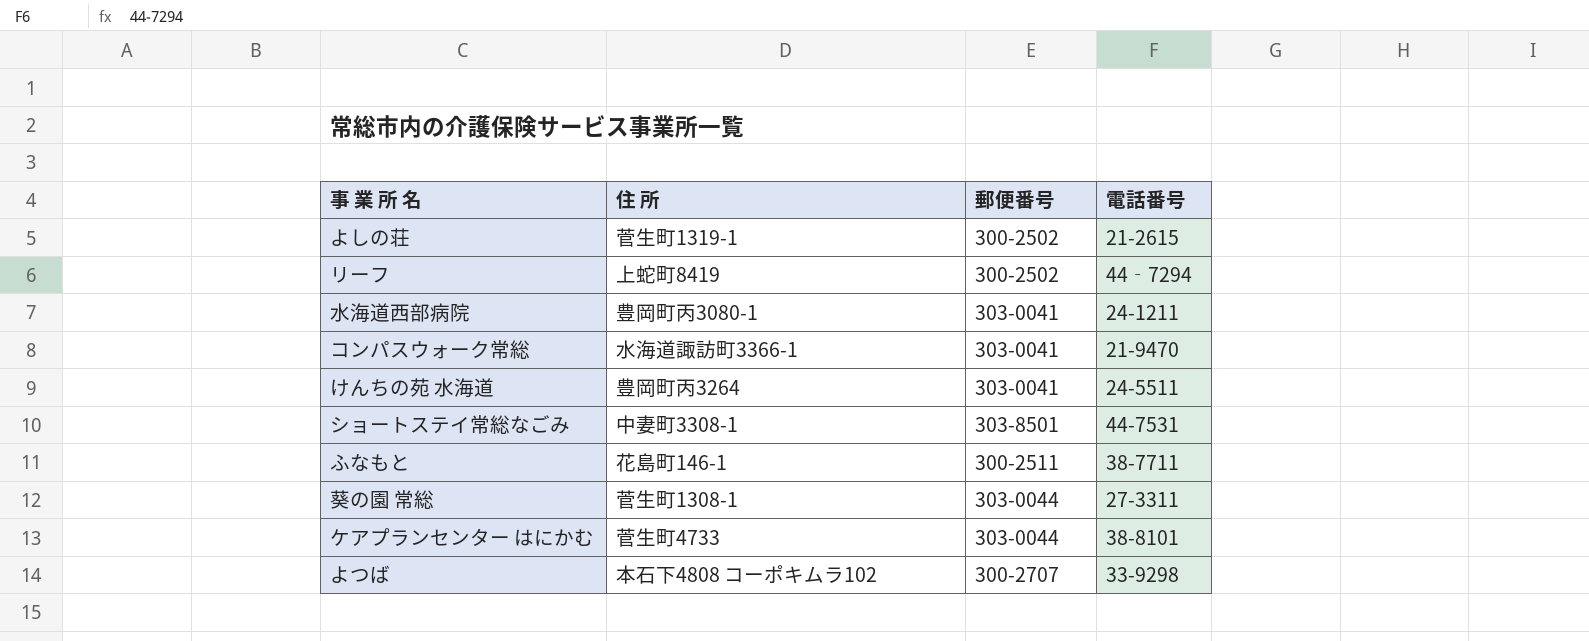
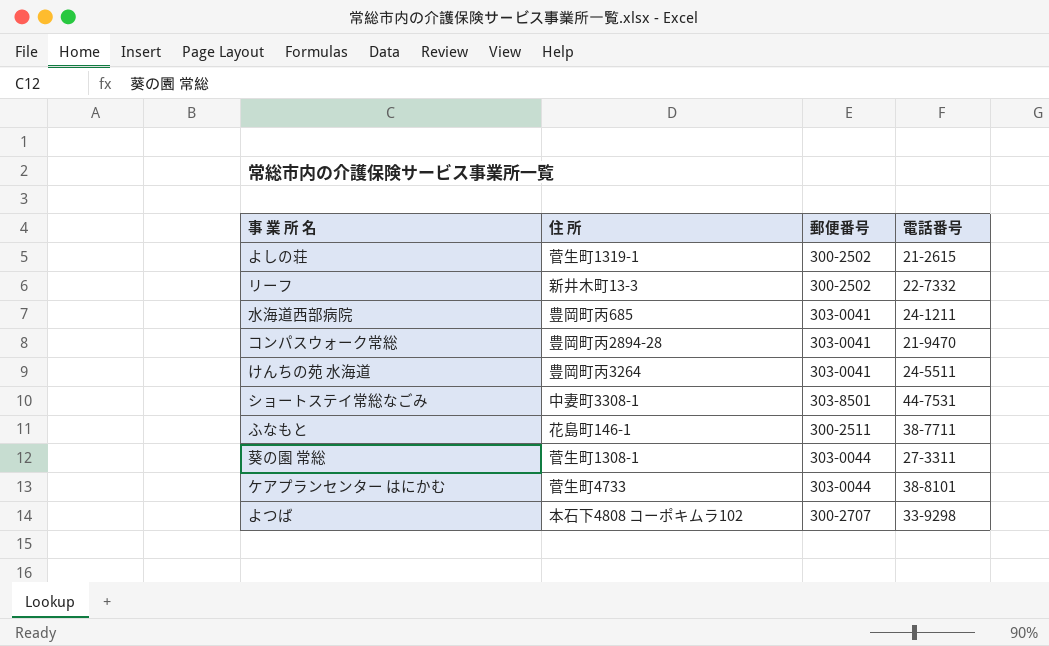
リーフ | 住 所: 上蛇町8419 -> 新井木町13-3
リーフ | 電話番号: 44‐7294 -> 22-7332
水海道西部病院 | 住 所: 豊岡町丙3080-1 -> 豊岡町丙685
コンパスウォーク常総 | 住 所: 水海道諏訪町3366-1 -> 豊岡町丙2894-28

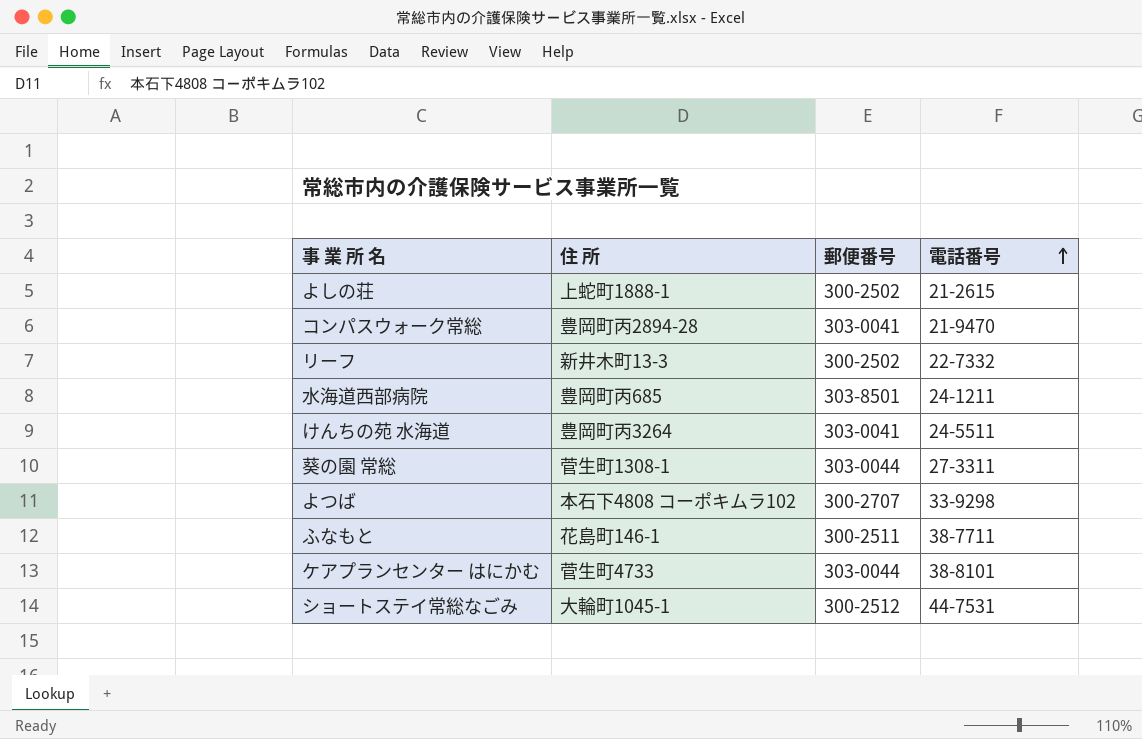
row order: none -> 電話番号 ascending
よしの荘 | 住 所: 菅生町1319-1 -> 上蛇町1888-1
水海道西部病院 | 郵便番号: 303-0041 -> 303-8501
ショートステイ常総なごみ | 住 所: 中妻町3308-1 -> 大輪町1045-1
ショートステイ常総なごみ | 郵便番号: 303-8501 -> 300-2512

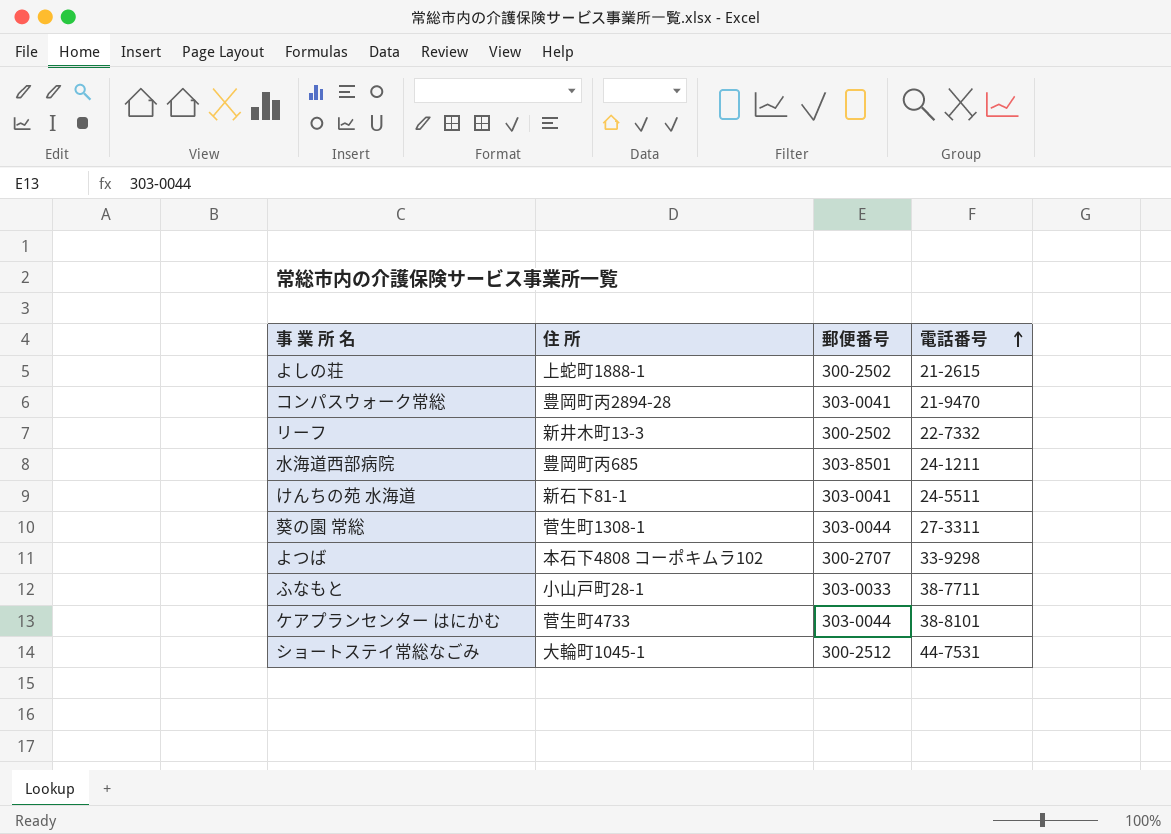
けんちの苑 水海道 | 住 所: 豊岡町丙3264 -> 新石下81-1
ふなもと | 住 所: 花島町146-1 -> 小山戸町28-1
ふなもと | 郵便番号: 300-2511 -> 303-0033

